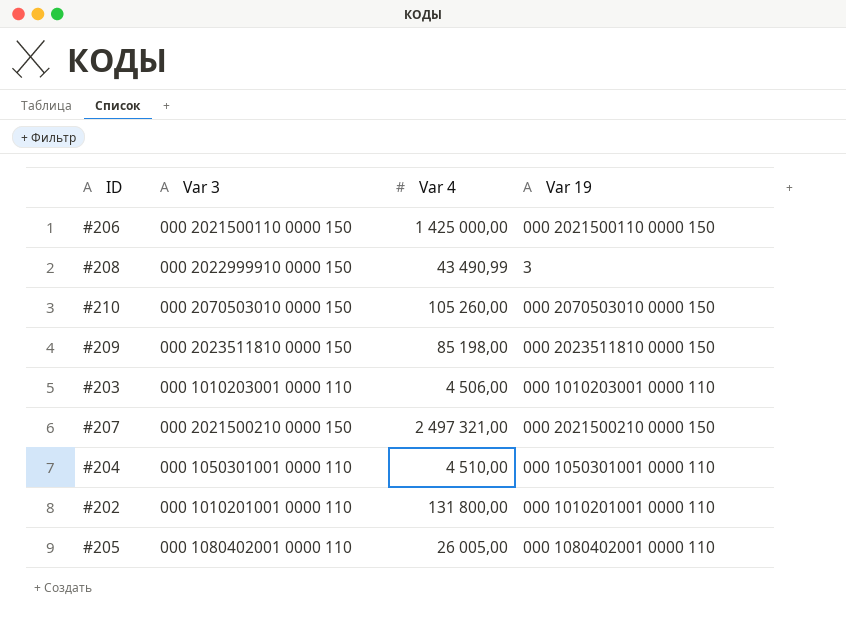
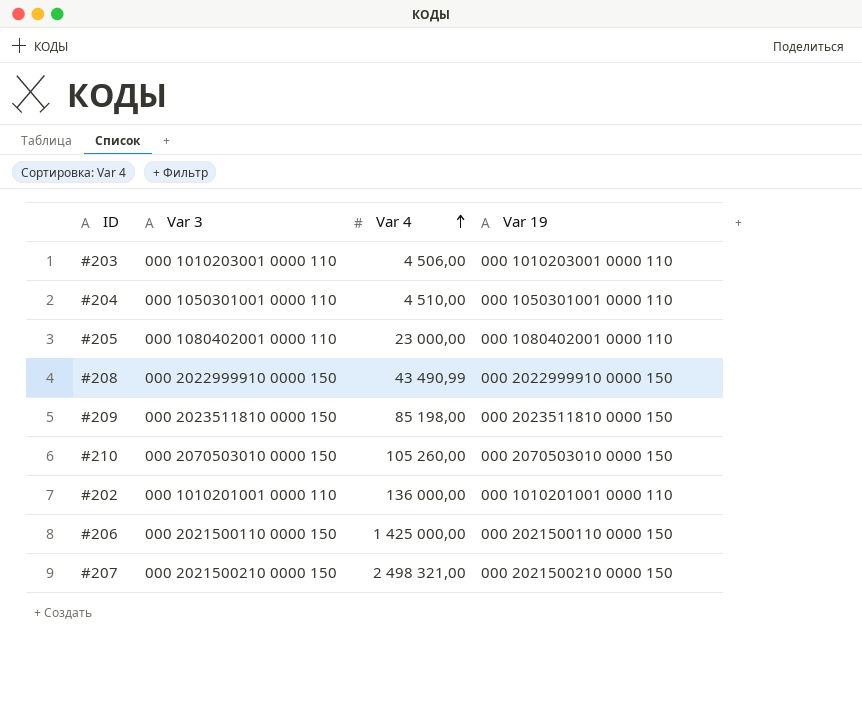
row order: none -> Var 4 ascending
#205 | Var 4: 26 005,00 -> 23 000,00
#208 | Var 19: 3 -> 000 2022999910 0000 150
#202 | Var 4: 131 800,00 -> 136 000,00
#207 | Var 4: 2 497 321,00 -> 2 498 321,00

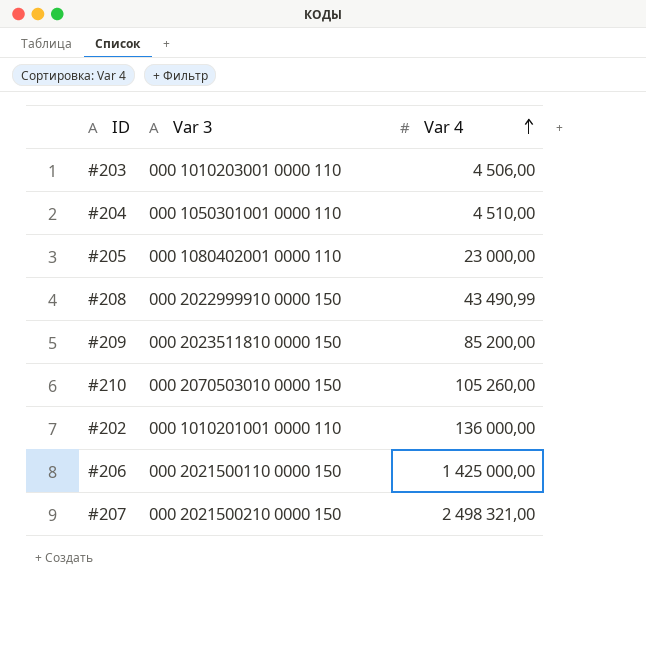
column Var 19 | position: 4 -> none
#209 | Var 4: 85 198,00 -> 85 200,00

